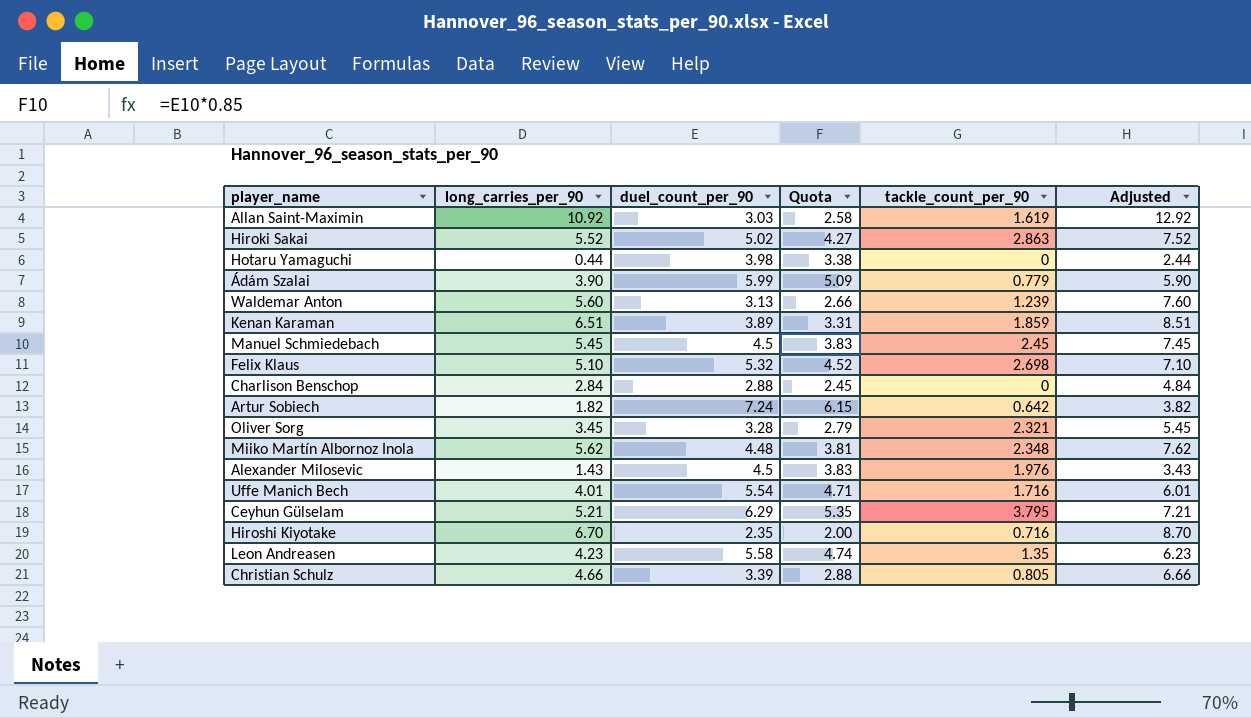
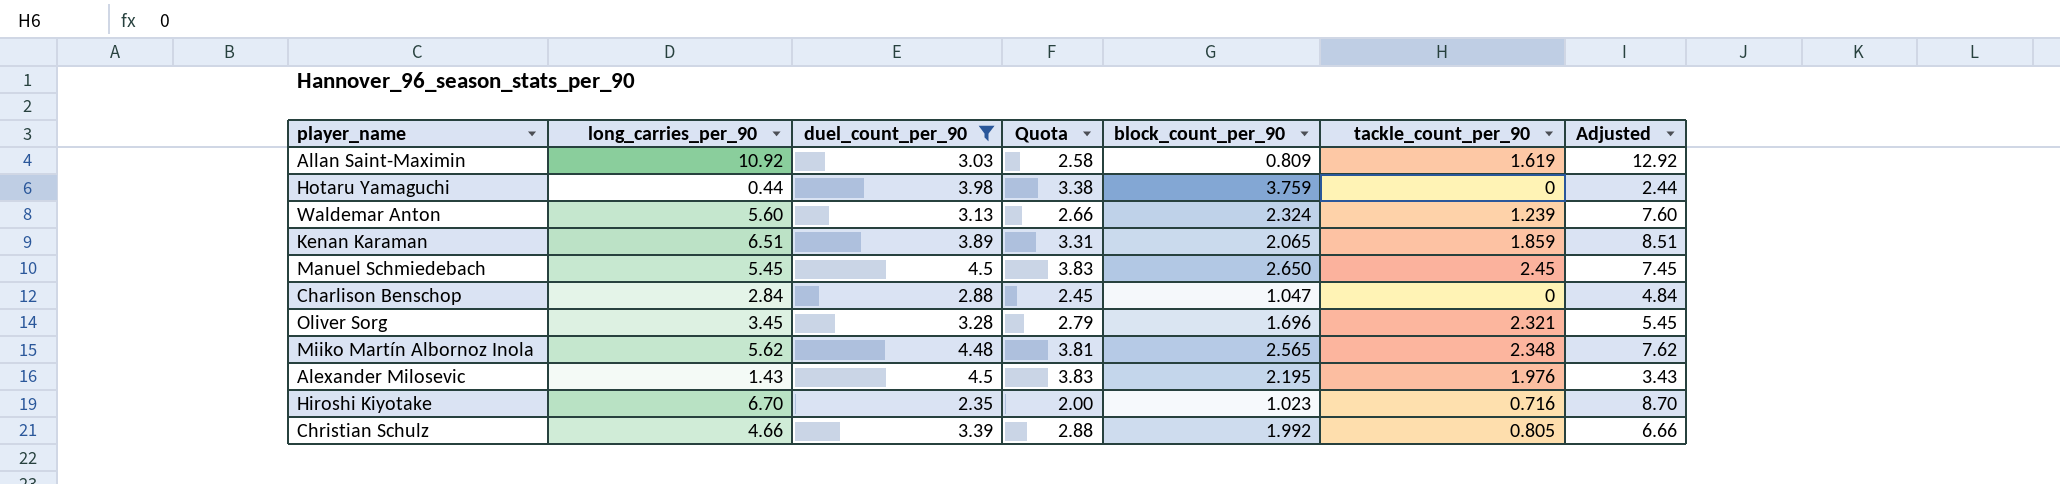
filter: none -> duel_count_per_90 <= 4.5
column block_count_per_90 | position: none -> 5

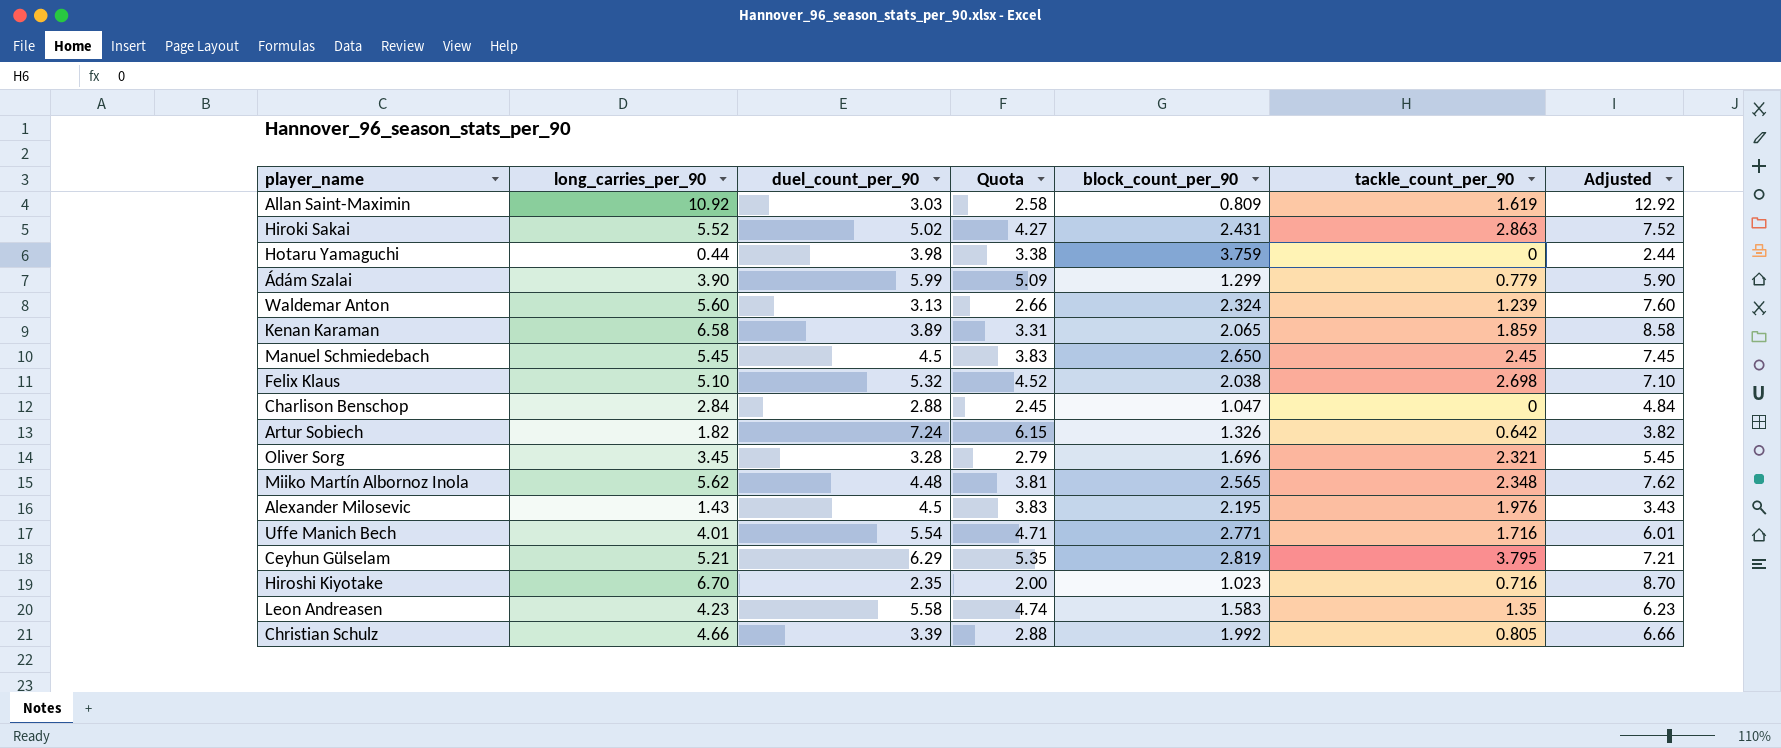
filter: duel_count_per_90 <= 4.5 -> none
Kenan Karaman | long_carries_per_90: 6.51 -> 6.58
Kenan Karaman | Adjusted: 8.51 -> 8.58

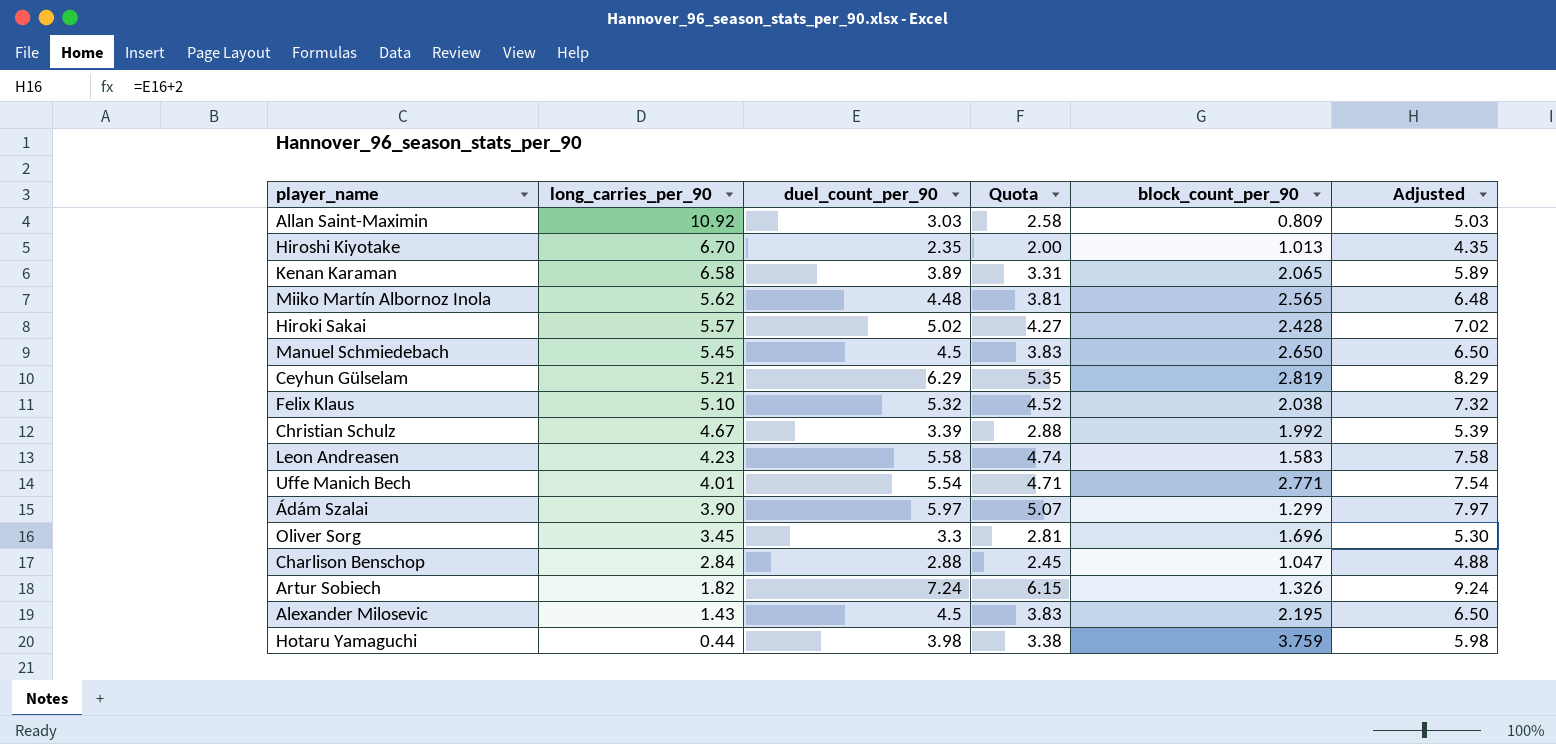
row order: none -> long_carries_per_90 descending
column tackle_count_per_90 | position: 6 -> none
column Adjusted | formula: [long_carries_per_90] + 2 -> [duel_count_per_90] + 2
row Waldemar Anton: 5.60 | 3.13 | 2.66 | 2.324 | 1.239 | 7.60 -> none
Hiroshi Kiyotake | block_count_per_90: 1.023 -> 1.013
Hiroki Sakai | long_carries_per_90: 5.52 -> 5.57
Hiroki Sakai | block_count_per_90: 2.431 -> 2.428
Christian Schulz | long_carries_per_90: 4.66 -> 4.67
Ádám Szalai | duel_count_per_90: 5.99 -> 5.97
Ádám Szalai | Quota: 5.09 -> 5.07
Oliver Sorg | duel_count_per_90: 3.28 -> 3.3
Oliver Sorg | Quota: 2.79 -> 2.81

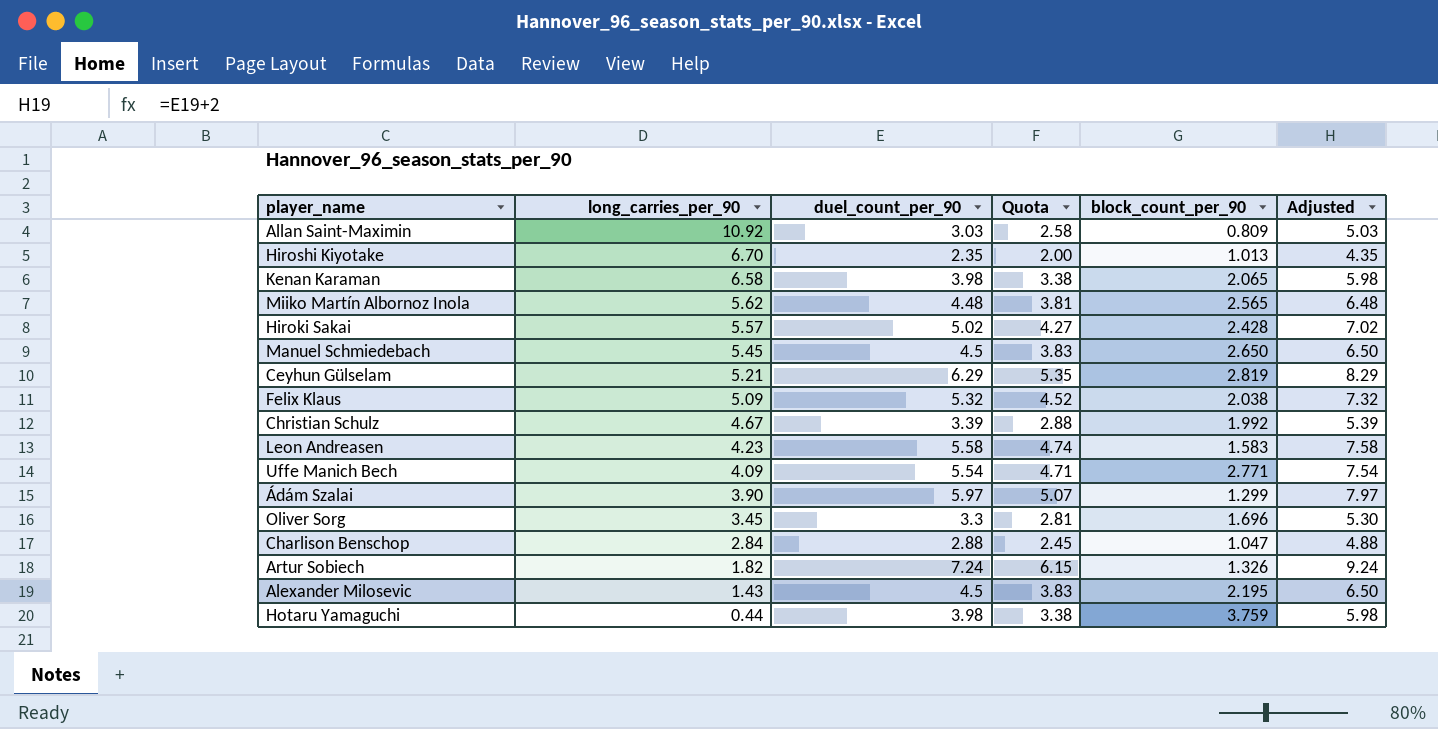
Kenan Karaman | duel_count_per_90: 3.89 -> 3.98
Kenan Karaman | Quota: 3.31 -> 3.38
Kenan Karaman | Adjusted: 5.89 -> 5.98
Felix Klaus | long_carries_per_90: 5.10 -> 5.09
Uffe Manich Bech | long_carries_per_90: 4.01 -> 4.09

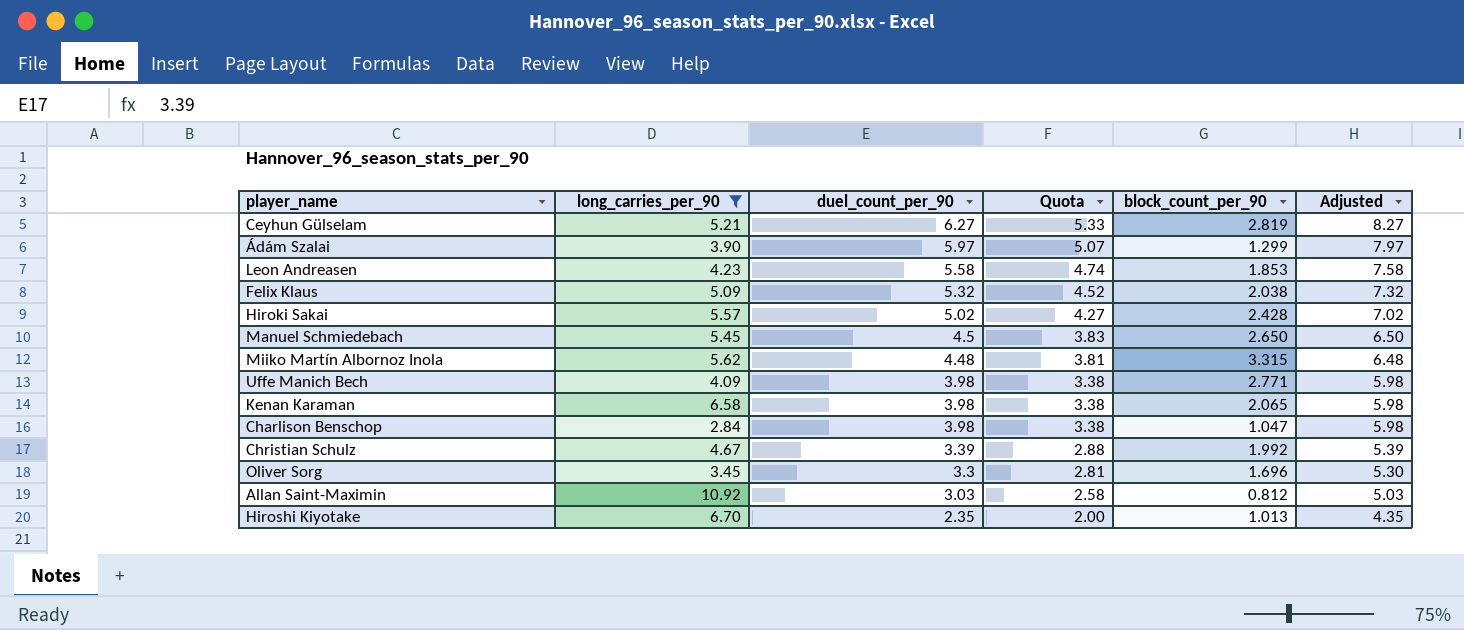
filter: none -> long_carries_per_90 >= 2.84
row order: long_carries_per_90 descending -> duel_count_per_90 descending
Ceyhun Gülselam | duel_count_per_90: 6.29 -> 6.27
Ceyhun Gülselam | Quota: 5.35 -> 5.33
Ceyhun Gülselam | Adjusted: 8.29 -> 8.27
Leon Andreasen | block_count_per_90: 1.583 -> 1.853
Miiko Martín Albornoz Inola | block_count_per_90: 2.565 -> 3.315
Uffe Manich Bech | duel_count_per_90: 5.54 -> 3.98
Uffe Manich Bech | Quota: 4.71 -> 3.38
Uffe Manich Bech | Adjusted: 7.54 -> 5.98
Charlison Benschop | duel_count_per_90: 2.88 -> 3.98
Charlison Benschop | Quota: 2.45 -> 3.38
Charlison Benschop | Adjusted: 4.88 -> 5.98
Allan Saint-Maximin | block_count_per_90: 0.809 -> 0.812

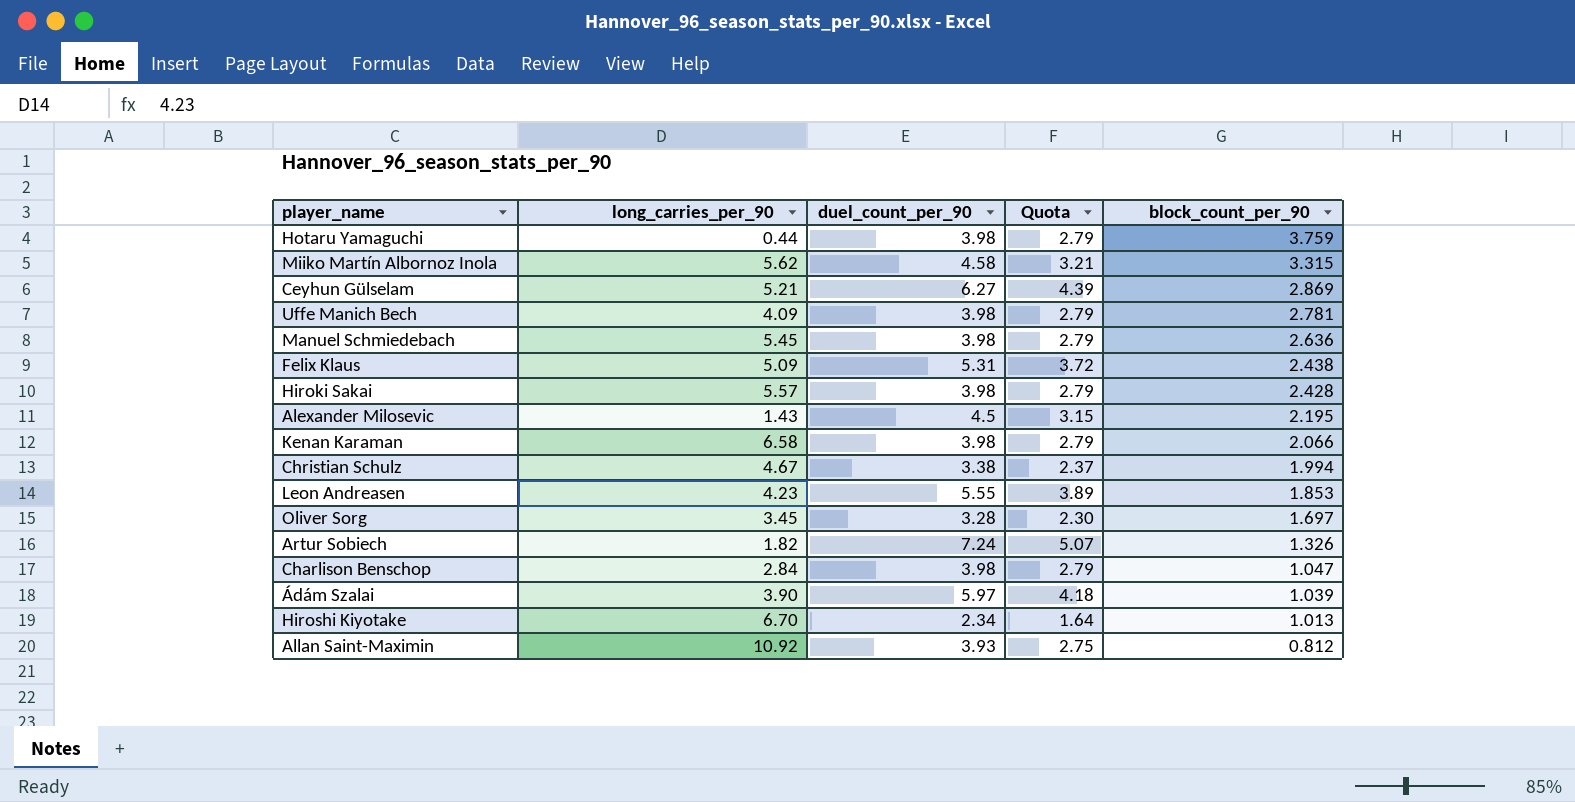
filter: long_carries_per_90 >= 2.84 -> none
row order: duel_count_per_90 descending -> block_count_per_90 descending
column Adjusted | formula: [duel_count_per_90] + 2 -> none
column Quota | formula: [duel_count_per_90] * 0.85 -> [duel_count_per_90] * 0.7
Miiko Martín Albornoz Inola | duel_count_per_90: 4.48 -> 4.58
Ceyhun Gülselam | block_count_per_90: 2.819 -> 2.869
Uffe Manich Bech | block_count_per_90: 2.771 -> 2.781
Manuel Schmiedebach | duel_count_per_90: 4.5 -> 3.98
Manuel Schmiedebach | block_count_per_90: 2.650 -> 2.636
Felix Klaus | duel_count_per_90: 5.32 -> 5.31
Felix Klaus | block_count_per_90: 2.038 -> 2.438
Hiroki Sakai | duel_count_per_90: 5.02 -> 3.98
Kenan Karaman | block_count_per_90: 2.065 -> 2.066
Christian Schulz | duel_count_per_90: 3.39 -> 3.38
Christian Schulz | block_count_per_90: 1.992 -> 1.994
Leon Andreasen | duel_count_per_90: 5.58 -> 5.55
Oliver Sorg | duel_count_per_90: 3.3 -> 3.28
Oliver Sorg | block_count_per_90: 1.696 -> 1.697
Ádám Szalai | block_count_per_90: 1.299 -> 1.039
Hiroshi Kiyotake | duel_count_per_90: 2.35 -> 2.34
Allan Saint-Maximin | duel_count_per_90: 3.03 -> 3.93

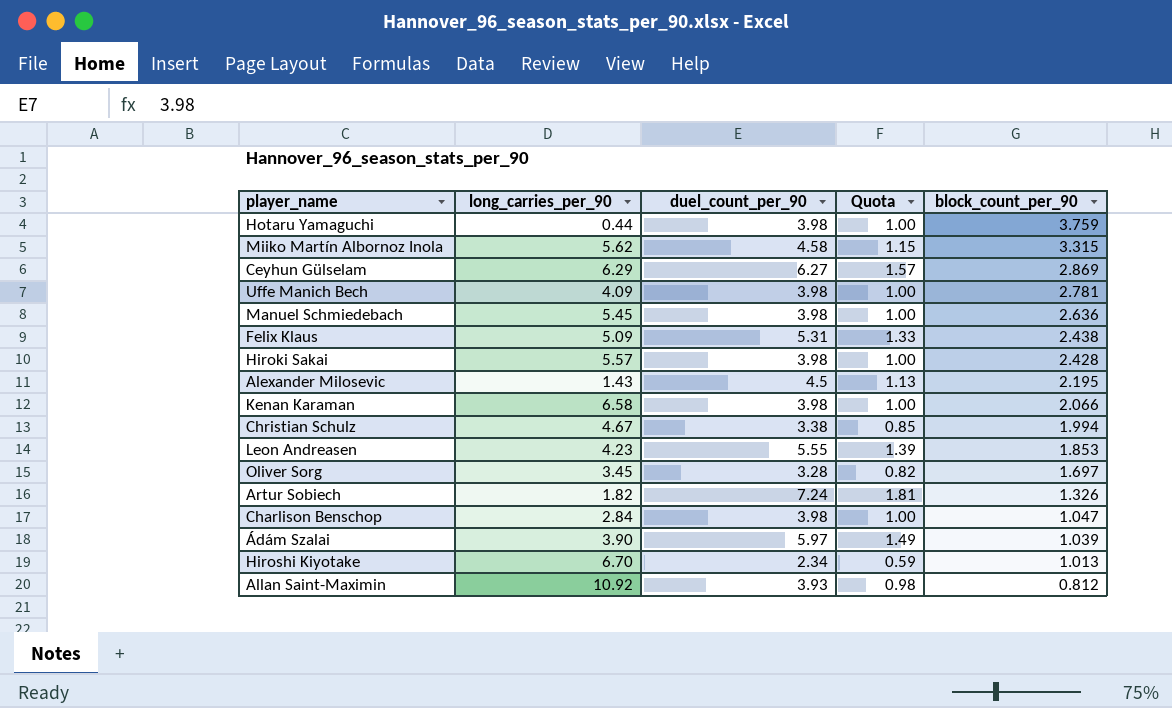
column Quota | formula: [duel_count_per_90] * 0.7 -> [duel_count_per_90] * 0.25
Ceyhun Gülselam | long_carries_per_90: 5.21 -> 6.29

